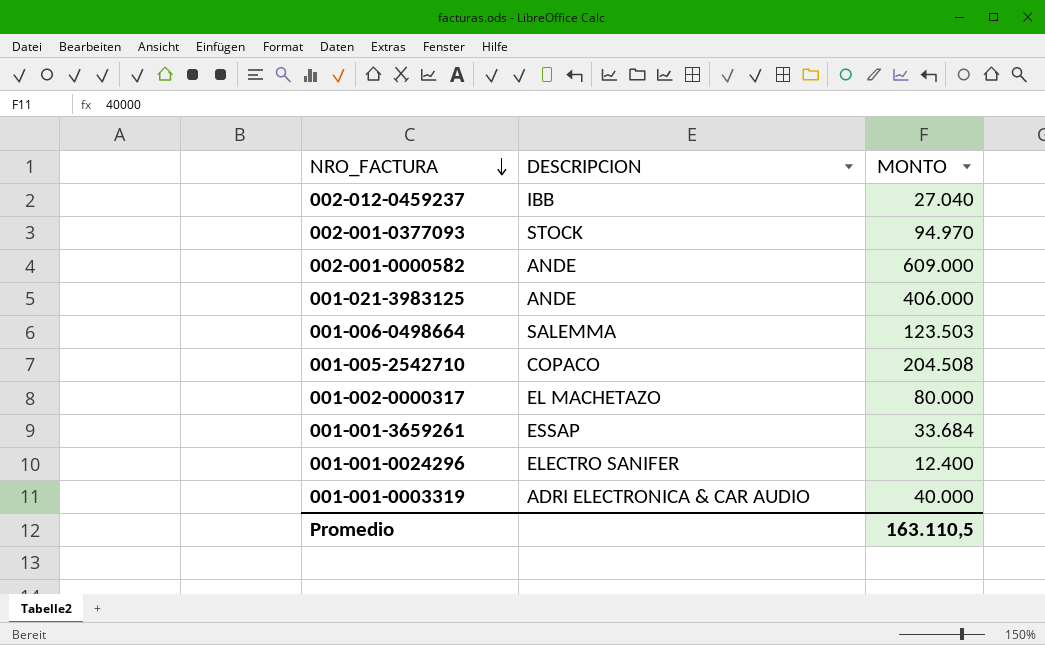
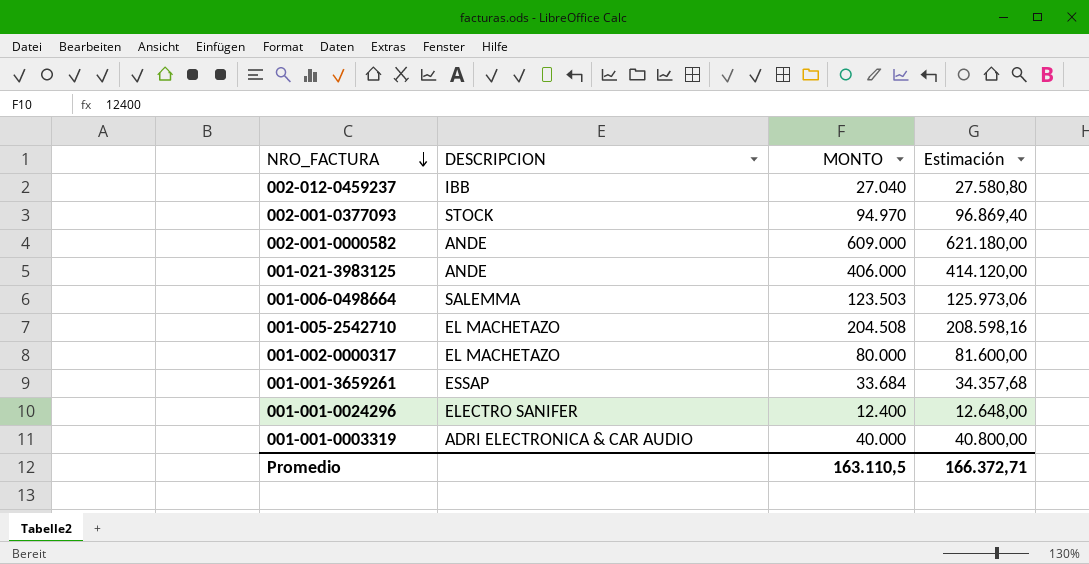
column Estimación | formula: none -> [MONTO] * 1,02
001-005-2542710 | DESCRIPCION: COPACO -> EL MACHETAZO

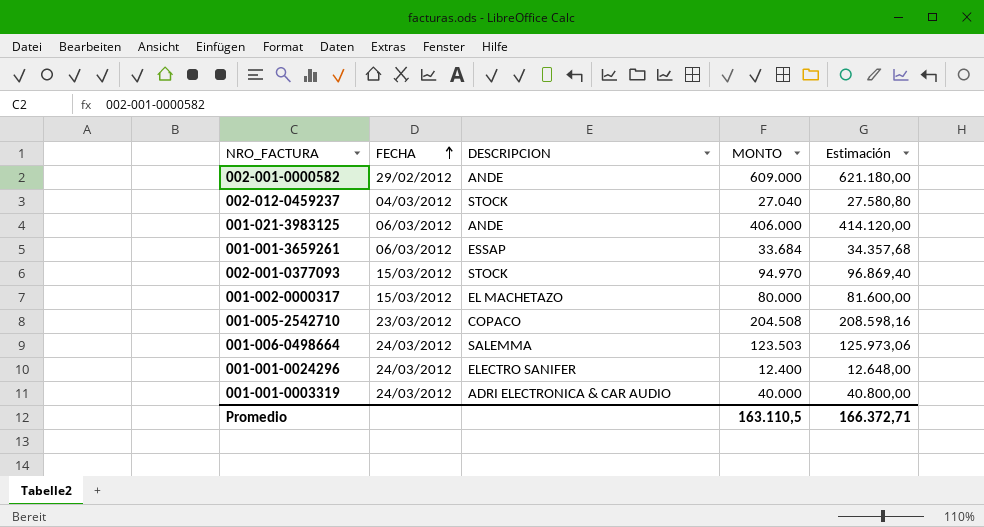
row order: NRO_FACTURA descending -> FECHA ascending
column FECHA | position: none -> 2
002-012-0459237 | DESCRIPCION: IBB -> STOCK
001-005-2542710 | DESCRIPCION: EL MACHETAZO -> COPACO

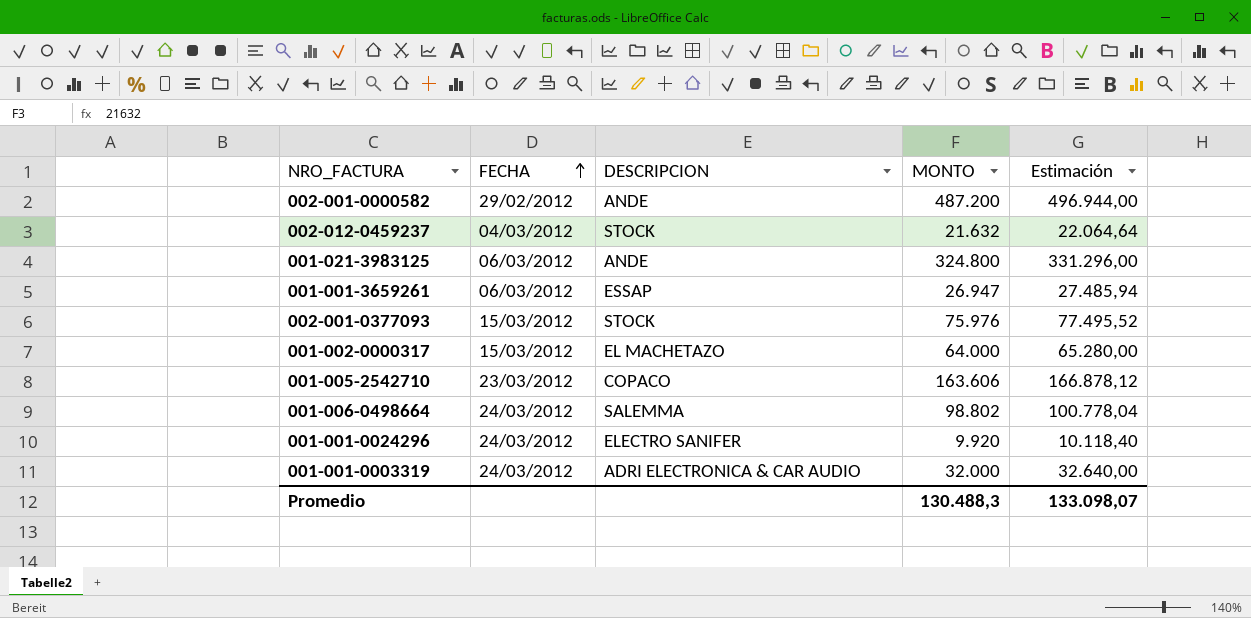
002-001-0000582 | MONTO: 609.000 -> 487.200
002-001-0000582 | Estimación: 621.180,00 -> 496.944,00
002-012-0459237 | MONTO: 27.040 -> 21.632
002-012-0459237 | Estimación: 27.580,80 -> 22.064,64
001-021-3983125 | MONTO: 406.000 -> 324.800
001-021-3983125 | Estimación: 414.120,00 -> 331.296,00
001-001-3659261 | MONTO: 33.684 -> 26.947
001-001-3659261 | Estimación: 34.357,68 -> 27.485,94
002-001-0377093 | MONTO: 94.970 -> 75.976
002-001-0377093 | Estimación: 96.869,40 -> 77.495,52
001-002-0000317 | MONTO: 80.000 -> 64.000
001-002-0000317 | Estimación: 81.600,00 -> 65.280,00
001-005-2542710 | MONTO: 204.508 -> 163.606
001-005-2542710 | Estimación: 208.598,16 -> 166.878,12
001-006-0498664 | MONTO: 123.503 -> 98.802
001-006-0498664 | Estimación: 125.973,06 -> 100.778,04
001-001-0024296 | MONTO: 12.400 -> 9.920
001-001-0024296 | Estimación: 12.648,00 -> 10.118,40
001-001-0003319 | MONTO: 40.000 -> 32.000
001-001-0003319 | Estimación: 40.800,00 -> 32.640,00
Promedio | MONTO: 163.110,5 -> 130.488,3
Promedio | Estimación: 166.372,71 -> 133.098,07

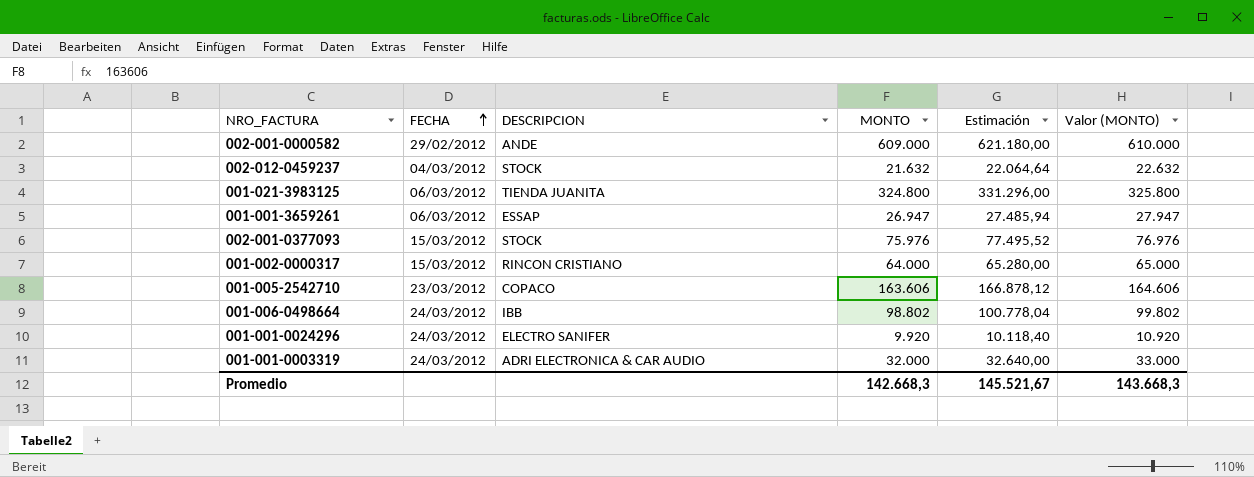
column Valor (MONTO) | formula: none -> [MONTO] + 1000
002-001-0000582 | MONTO: 487.200 -> 609.000
002-001-0000582 | Estimación: 496.944,00 -> 621.180,00
001-021-3983125 | DESCRIPCION: ANDE -> TIENDA JUANITA
001-002-0000317 | DESCRIPCION: EL MACHETAZO -> RINCON CRISTIANO
001-006-0498664 | DESCRIPCION: SALEMMA -> IBB
Promedio | MONTO: 130.488,3 -> 142.668,3
Promedio | Estimación: 133.098,07 -> 145.521,67

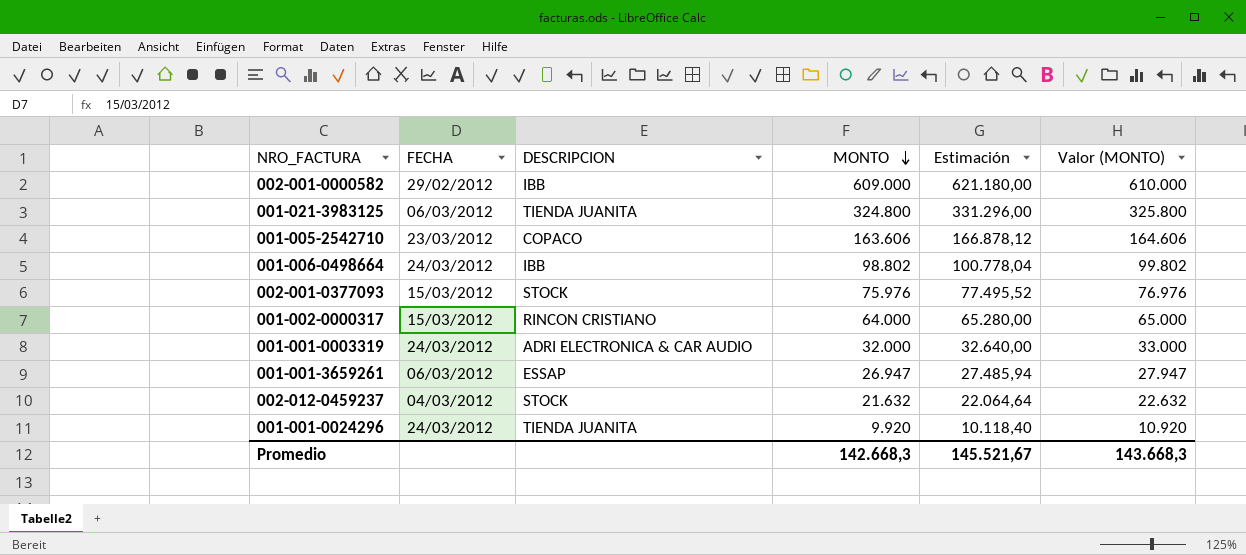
row order: FECHA ascending -> MONTO descending
002-001-0000582 | DESCRIPCION: ANDE -> IBB
001-001-0024296 | DESCRIPCION: ELECTRO SANIFER -> TIENDA JUANITA

